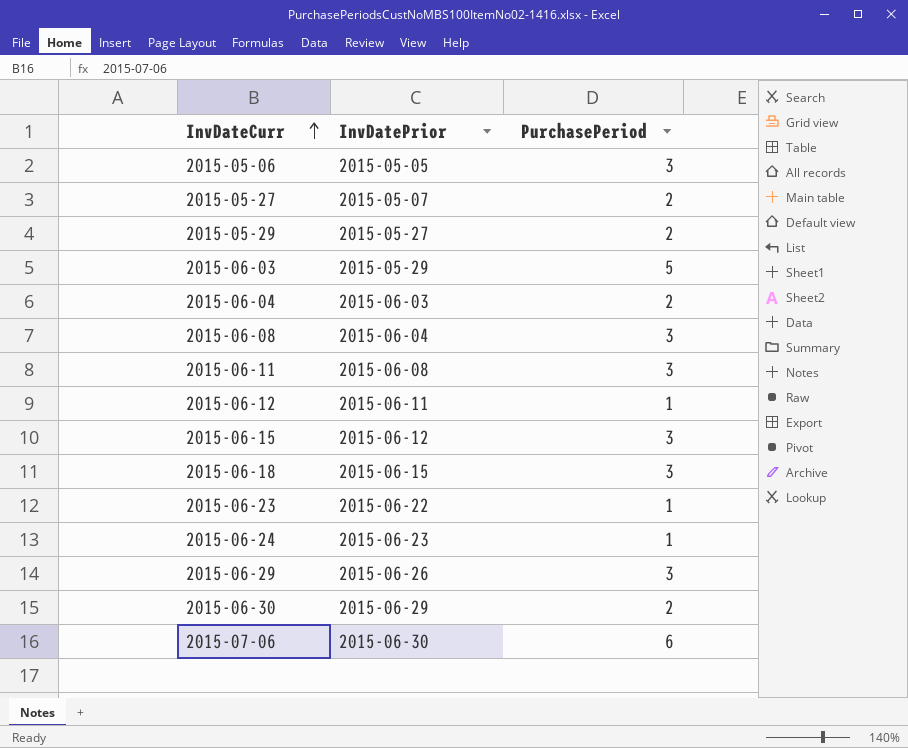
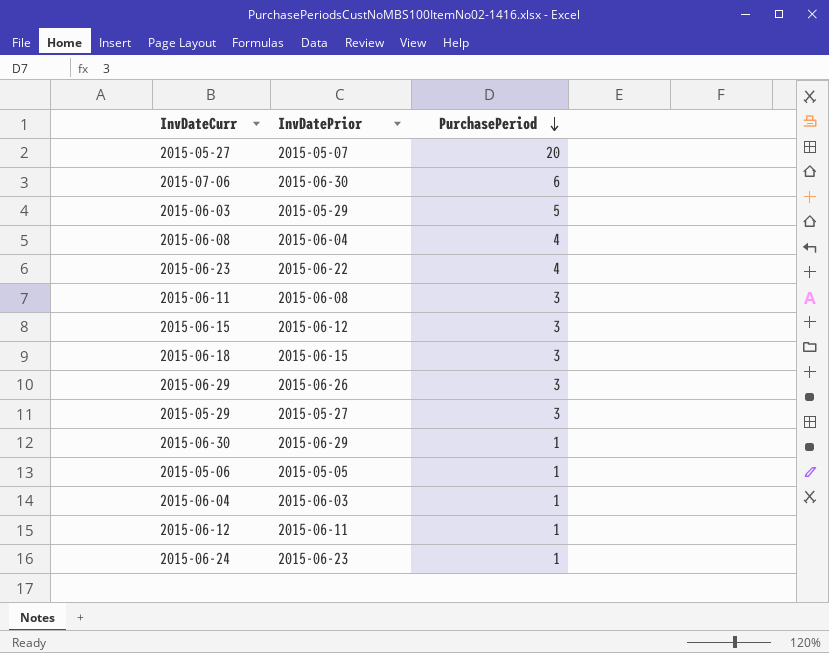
row order: InvDateCurr ascending -> PurchasePeriod descending
2015-05-27 | PurchasePeriod: 2 -> 20
2015-06-08 | PurchasePeriod: 3 -> 4
2015-06-23 | PurchasePeriod: 1 -> 4
2015-05-29 | PurchasePeriod: 2 -> 3
2015-06-30 | PurchasePeriod: 2 -> 1
2015-05-06 | PurchasePeriod: 3 -> 1
2015-06-04 | PurchasePeriod: 2 -> 1

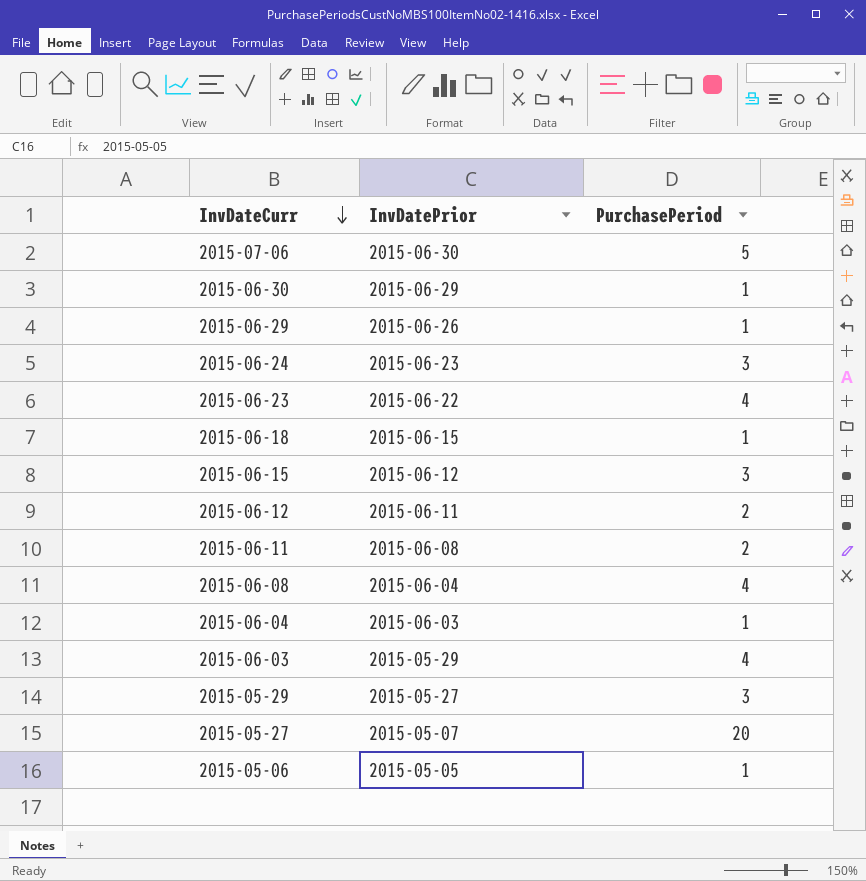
row order: PurchasePeriod descending -> InvDateCurr descending
2015-07-06 | PurchasePeriod: 6 -> 5
2015-06-29 | PurchasePeriod: 3 -> 1
2015-06-24 | PurchasePeriod: 1 -> 3
2015-06-18 | PurchasePeriod: 3 -> 1
2015-06-12 | PurchasePeriod: 1 -> 2
2015-06-11 | PurchasePeriod: 3 -> 2
2015-06-03 | PurchasePeriod: 5 -> 4

